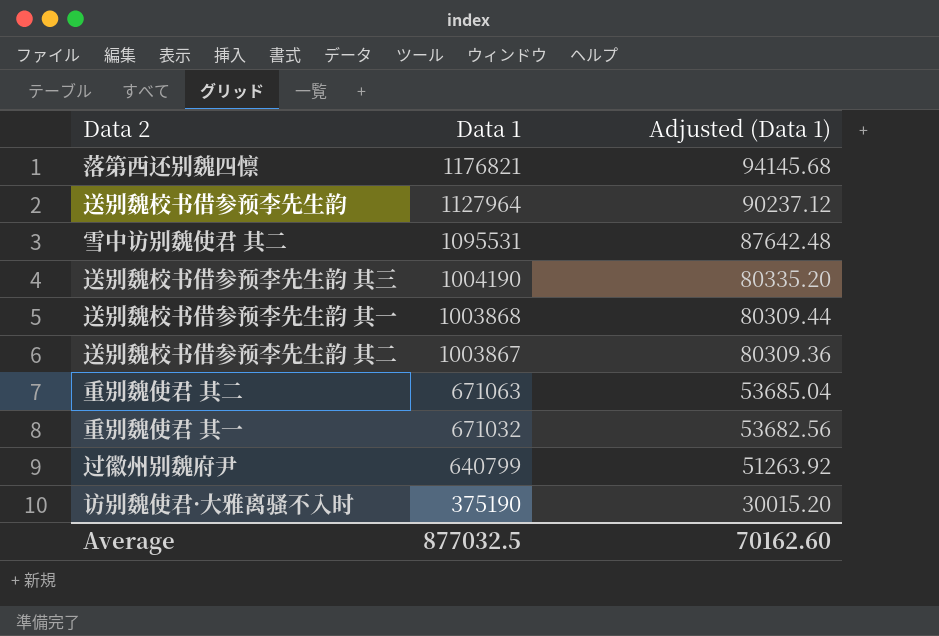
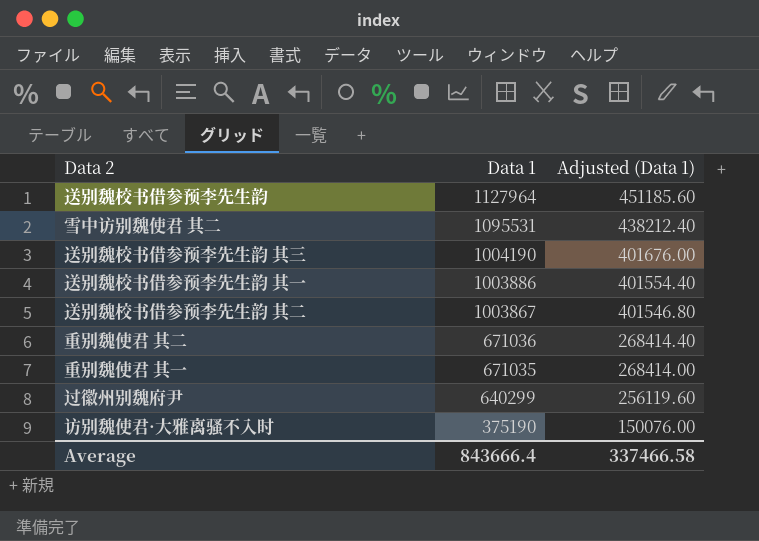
column Adjusted (Data 1) | formula: [Data 1] * 0.08 -> [Data 1] * 0.4
row 落第西还别魏四懔: 1176821 | 94145.68 -> none
送别魏校书借参预李先生韵 其一 | Data 1: 1003868 -> 1003886
重别魏使君 其二 | Data 1: 671063 -> 671036
重别魏使君 其一 | Data 1: 671032 -> 671035
过徽州别魏府尹 | Data 1: 640799 -> 640299
Average | Data 1: 877032.5 -> 843666.4
Average | Adjusted (Data 1): 70162.60 -> 337466.58

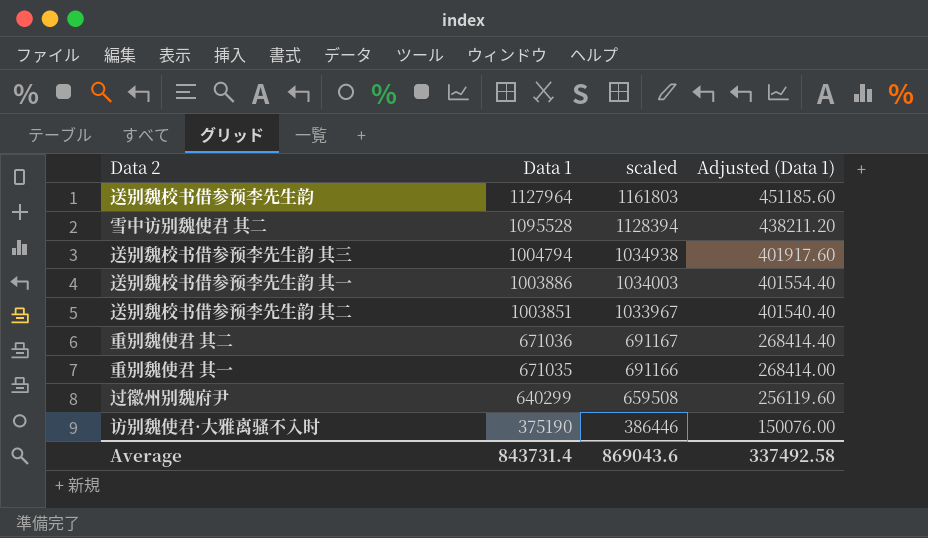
column scaled | formula: none -> [Data 1] * 1.03
雪中访别魏使君 其二 | Data 1: 1095531 -> 1095528
雪中访别魏使君 其二 | Adjusted (Data 1): 438212.40 -> 438211.20
送别魏校书借参预李先生韵 其三 | Data 1: 1004190 -> 1004794
送别魏校书借参预李先生韵 其三 | Adjusted (Data 1): 401676.00 -> 401917.60
送别魏校书借参预李先生韵 其二 | Data 1: 1003867 -> 1003851
送别魏校书借参预李先生韵 其二 | Adjusted (Data 1): 401546.80 -> 401540.40
Average | Data 1: 843666.4 -> 843731.4
Average | Adjusted (Data 1): 337466.58 -> 337492.58

